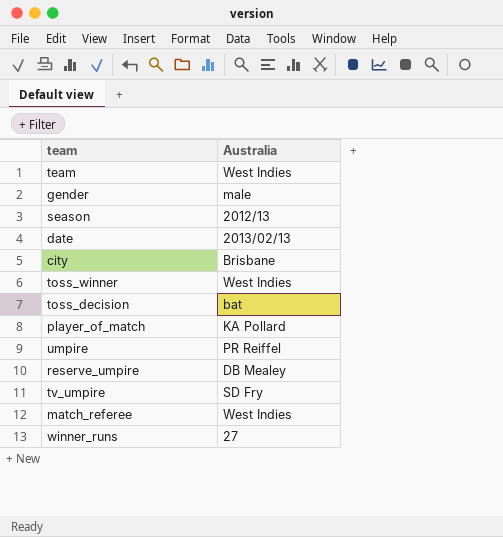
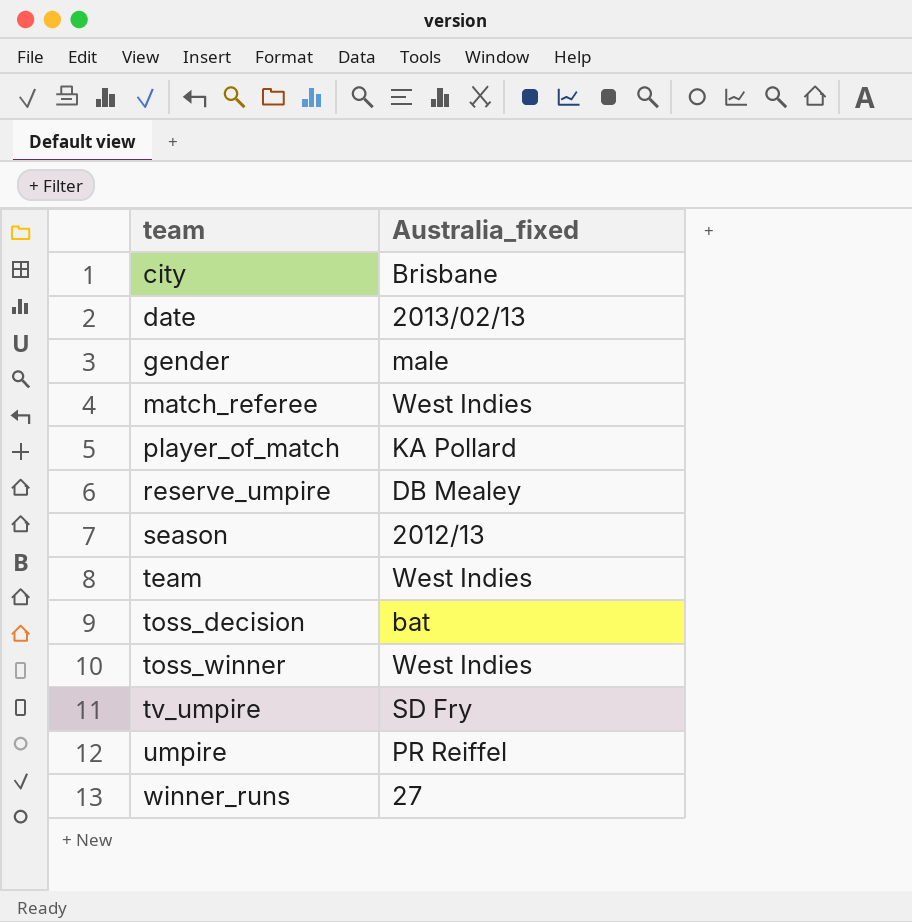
row order: none -> team ascending
column name: Australia -> Australia_fixed

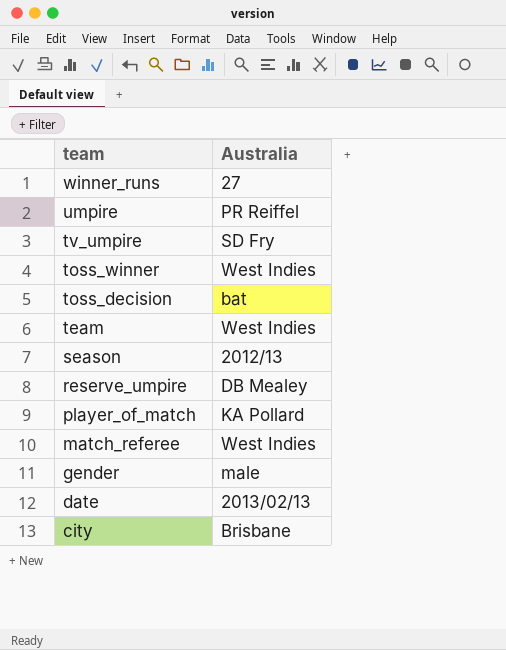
row order: team ascending -> team descending
column name: Australia_fixed -> Australia

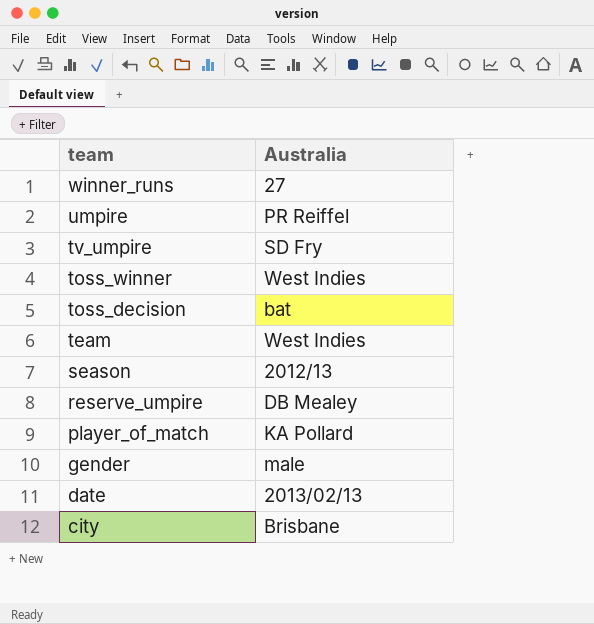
row match_referee: West Indies -> none

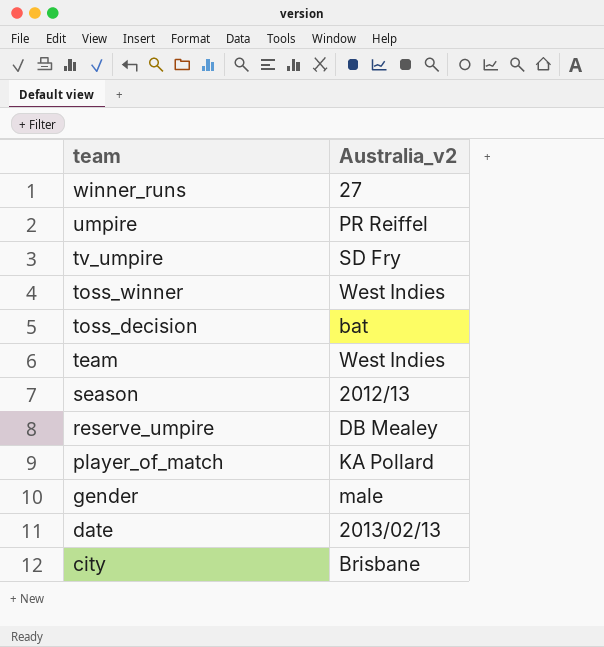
column name: Australia -> Australia_v2

